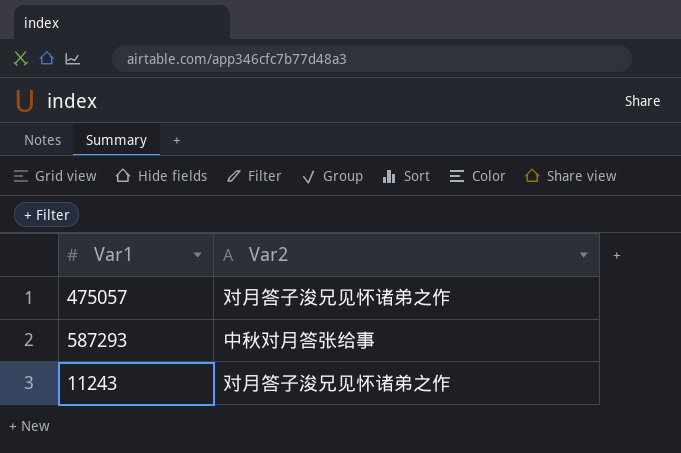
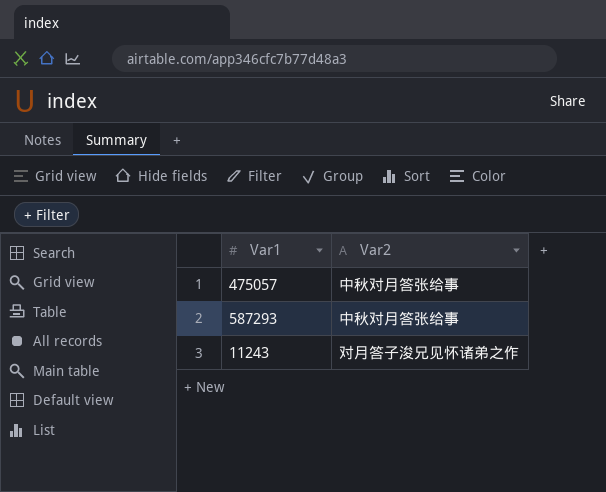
475057 | Var2: 对月答子浚兄见怀诸弟之作 -> 中秋对月答张给事

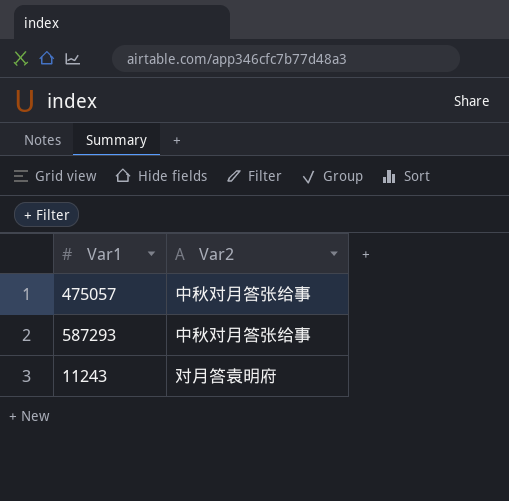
11243 | Var2: 对月答子浚兄见怀诸弟之作 -> 对月答袁明府

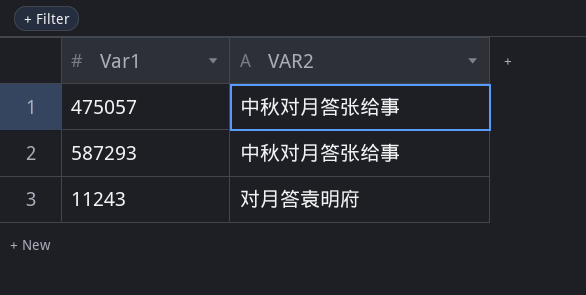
column name: Var2 -> VAR2

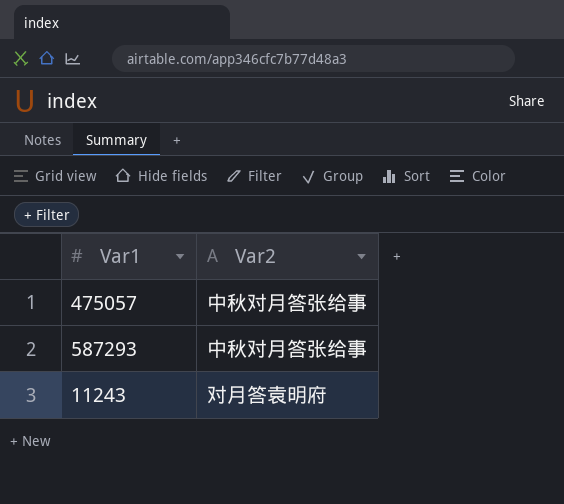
column name: VAR2 -> Var2

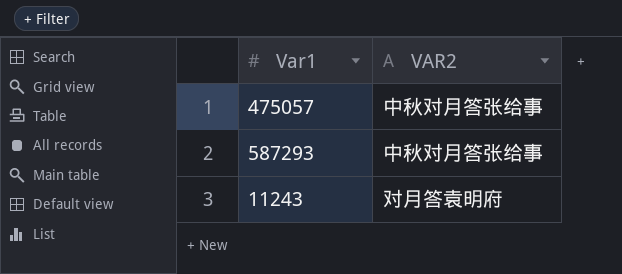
column name: Var2 -> VAR2

